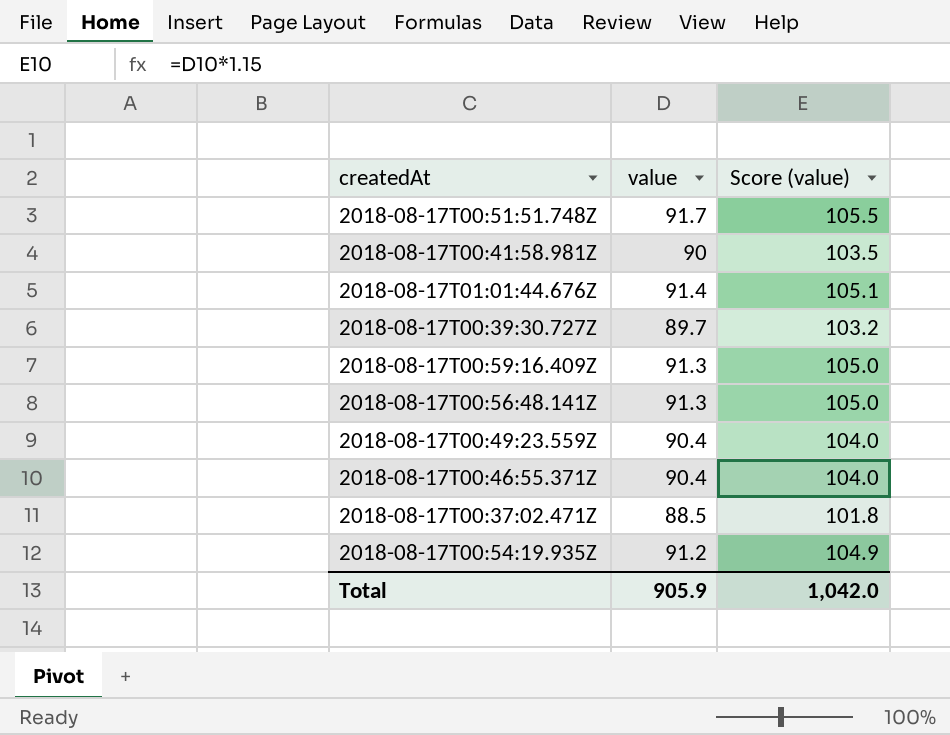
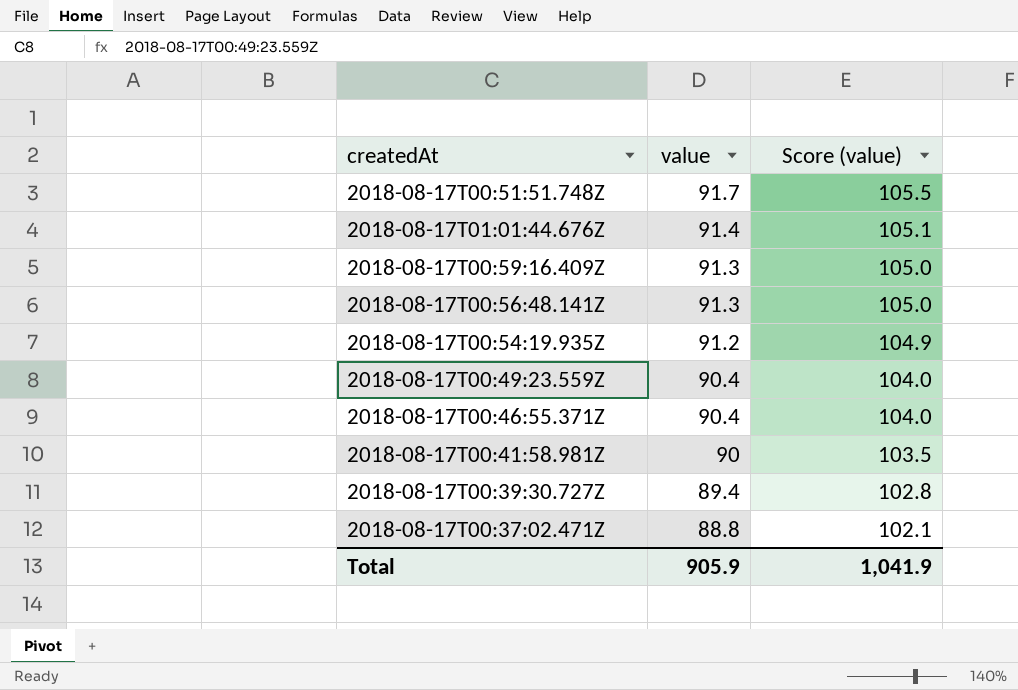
row order: none -> value descending
2018-08-17T00:39:30.727Z | value: 89.7 -> 89.4
2018-08-17T00:39:30.727Z | Score (value): 103.2 -> 102.8
2018-08-17T00:37:02.471Z | value: 88.5 -> 88.8
2018-08-17T00:37:02.471Z | Score (value): 101.8 -> 102.1
Total | Score (value): 1,042.0 -> 1,041.9

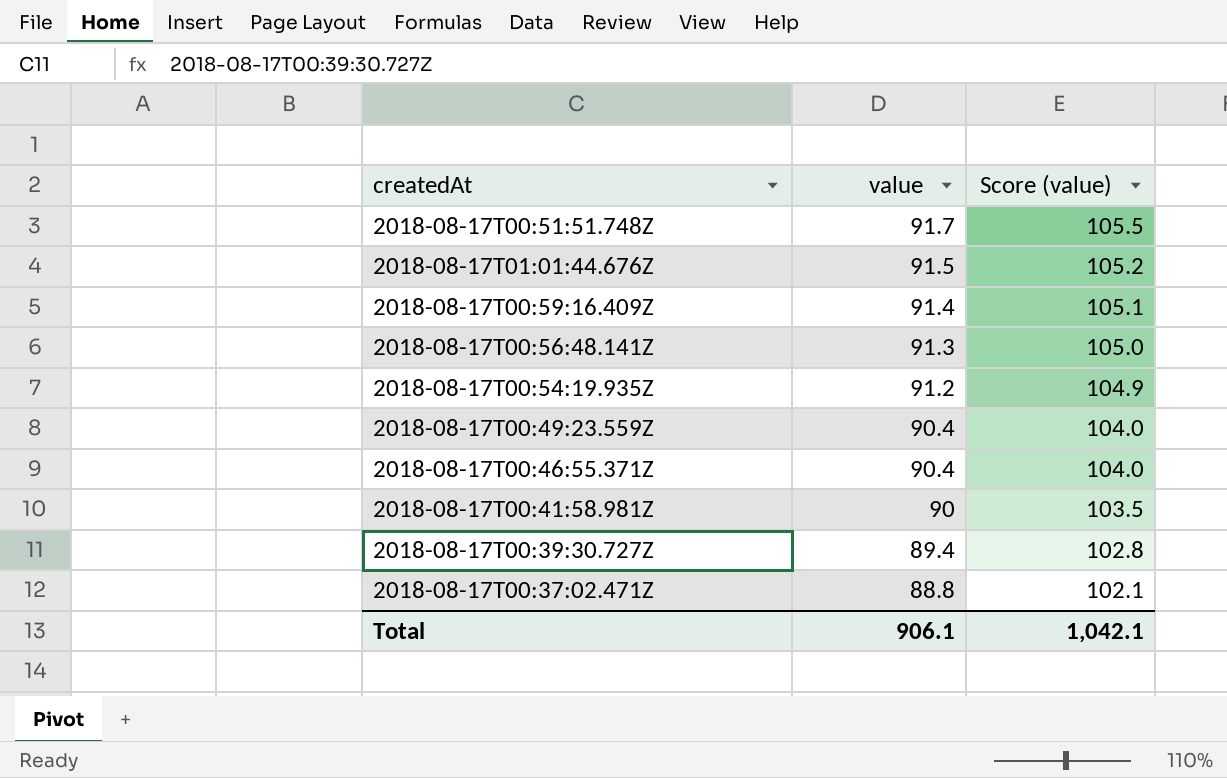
2018-08-17T01:01:44.676Z | value: 91.4 -> 91.5
2018-08-17T01:01:44.676Z | Score (value): 105.1 -> 105.2
2018-08-17T00:59:16.409Z | value: 91.3 -> 91.4
2018-08-17T00:59:16.409Z | Score (value): 105.0 -> 105.1
Total | value: 905.9 -> 906.1
Total | Score (value): 1,041.9 -> 1,042.1

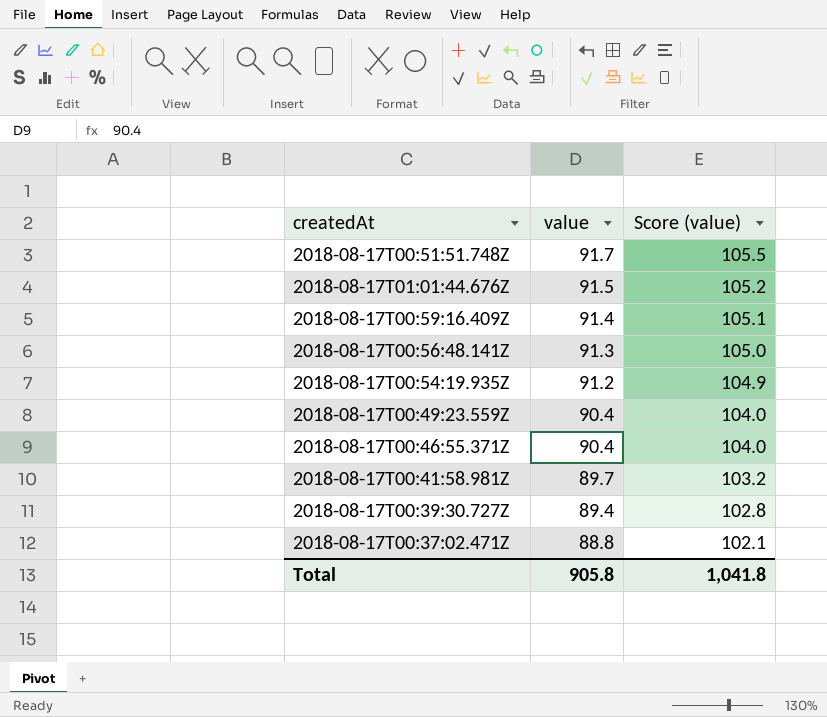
2018-08-17T00:41:58.981Z | value: 90 -> 89.7
2018-08-17T00:41:58.981Z | Score (value): 103.5 -> 103.2
Total | value: 906.1 -> 905.8
Total | Score (value): 1,042.1 -> 1,041.8

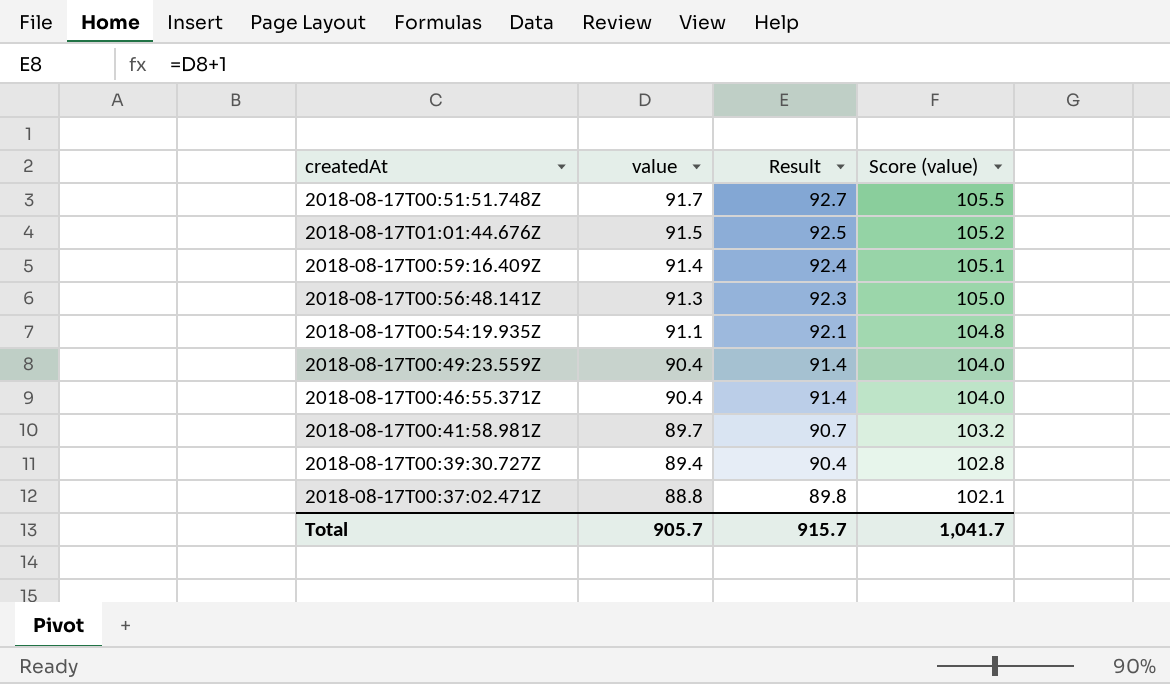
column Result | formula: none -> [value] + 1
2018-08-17T00:54:19.935Z | value: 91.2 -> 91.1
2018-08-17T00:54:19.935Z | Score (value): 104.9 -> 104.8
Total | value: 905.8 -> 905.7
Total | Score (value): 1,041.8 -> 1,041.7

